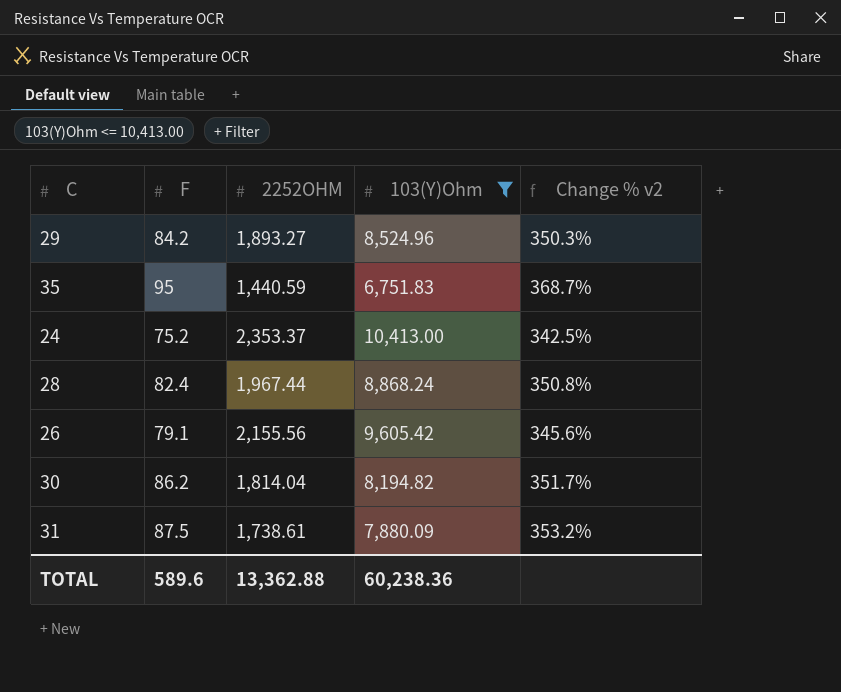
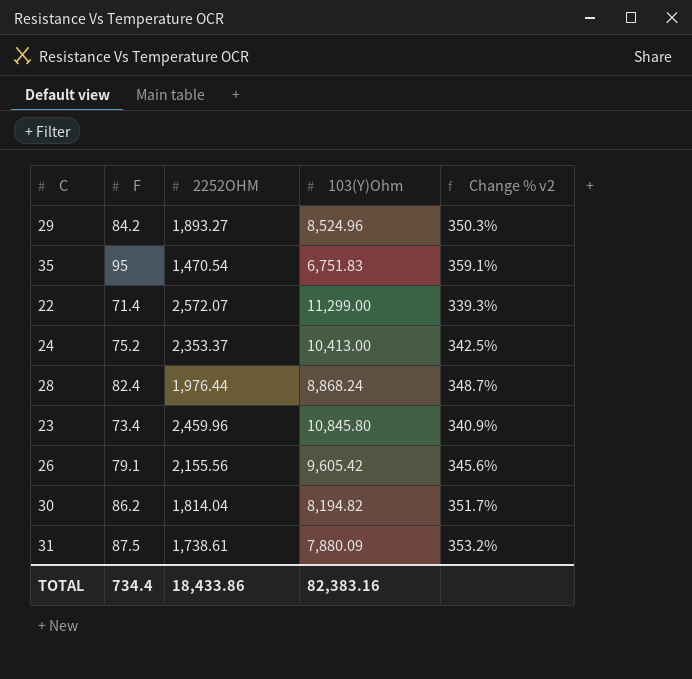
filter: 103(Y)Ohm <= 10,413.00 -> none
35 | 2252OHM: 1,440.59 -> 1,470.54
35 | Change % v2: 368.7% -> 359.1%
28 | 2252OHM: 1,967.44 -> 1,976.44
28 | Change % v2: 350.8% -> 348.7%
TOTAL | F: 589.6 -> 734.4
TOTAL | 2252OHM: 13,362.88 -> 18,433.86
TOTAL | 103(Y)Ohm: 60,238.36 -> 82,383.16

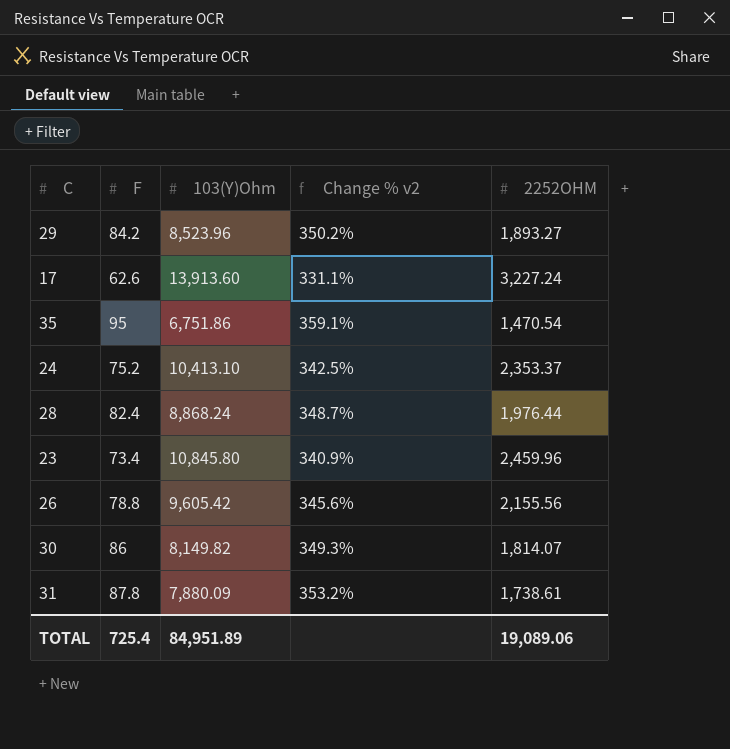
column 2252OHM | position: 3 -> 5
row 22: 71.4 | 2,572.07 | 11,299.00 | 339.3% -> none
29 | 103(Y)Ohm: 8,524.96 -> 8,523.96
29 | Change % v2: 350.3% -> 350.2%
row 17: none -> 62.6 | 13,913.60 | 331.1% | 3,227.24
35 | 103(Y)Ohm: 6,751.83 -> 6,751.86
24 | 103(Y)Ohm: 10,413.00 -> 10,413.10
26 | F: 79.1 -> 78.8
30 | F: 86.2 -> 86
30 | 103(Y)Ohm: 8,194.82 -> 8,149.82
30 | Change % v2: 351.7% -> 349.3%
30 | 2252OHM: 1,814.04 -> 1,814.07
31 | F: 87.5 -> 87.8
TOTAL | F: 734.4 -> 725.4
TOTAL | 103(Y)Ohm: 82,383.16 -> 84,951.89
TOTAL | 2252OHM: 18,433.86 -> 19,089.06

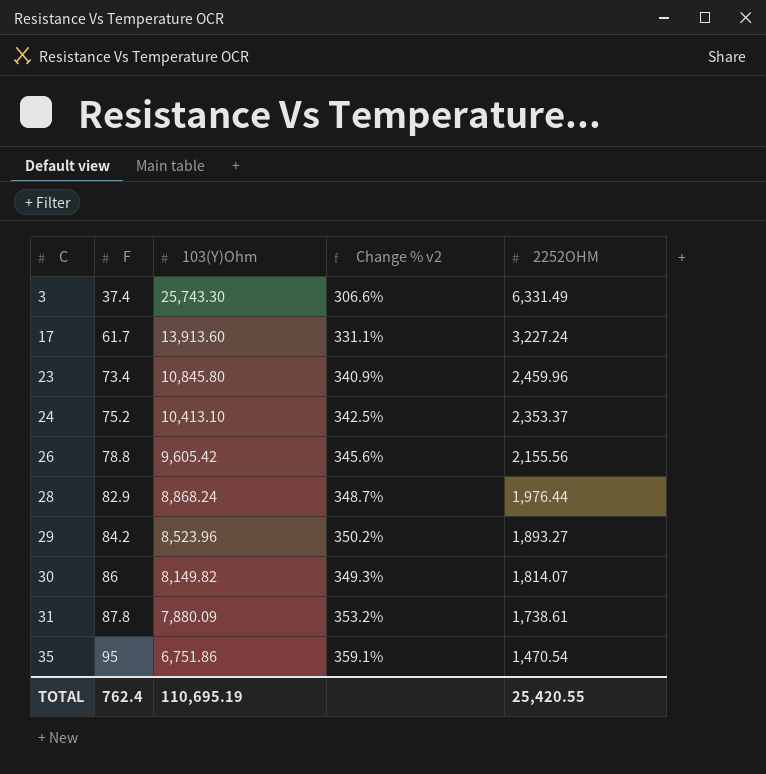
row order: none -> C ascending
row 3: none -> 37.4 | 25,743.30 | 306.6% | 6,331.49
17 | F: 62.6 -> 61.7
28 | F: 82.4 -> 82.9
TOTAL | F: 725.4 -> 762.4
TOTAL | 103(Y)Ohm: 84,951.89 -> 110,695.19
TOTAL | 2252OHM: 19,089.06 -> 25,420.55

